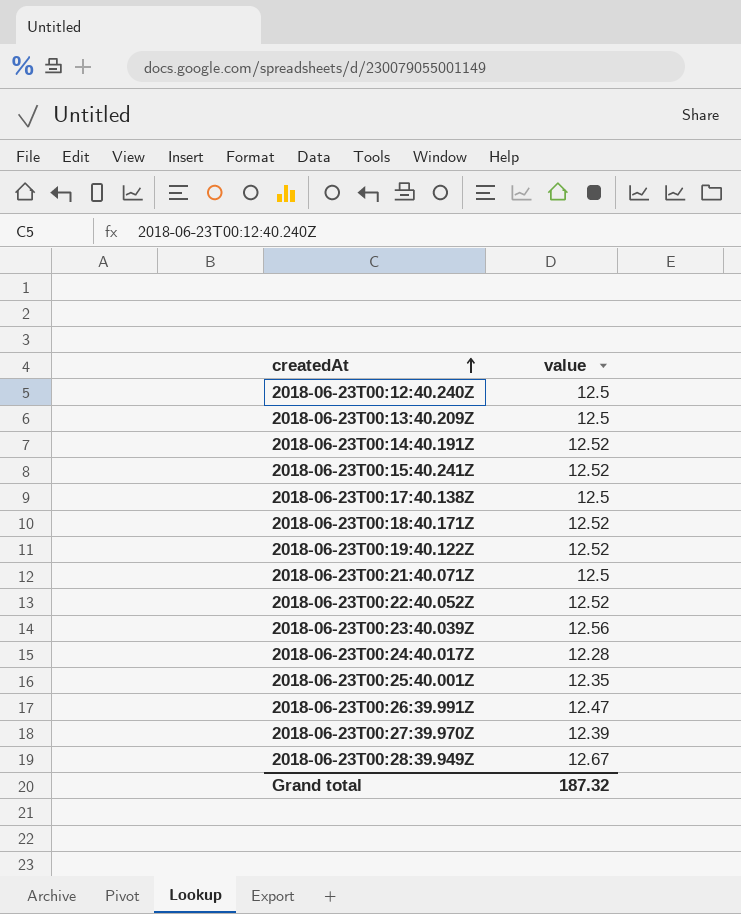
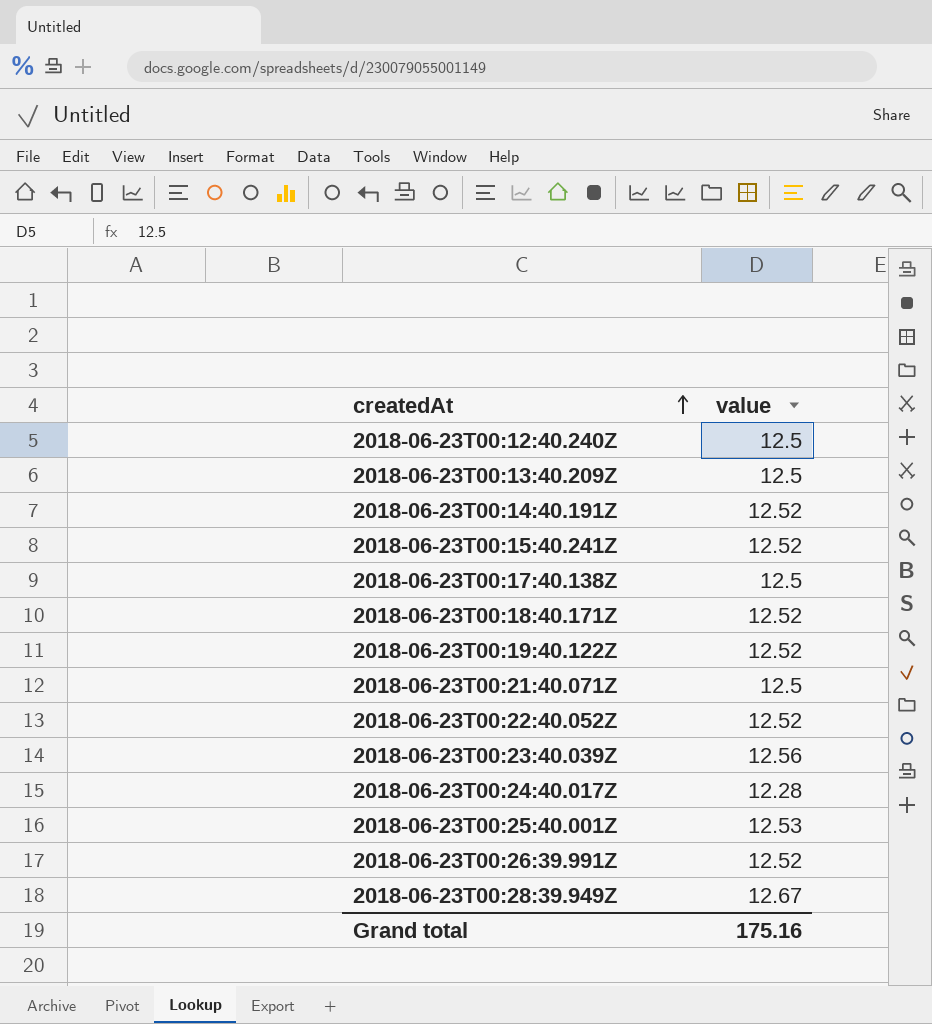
row 2018-06-23T00:27:39.970Z: 12.39 -> none
2018-06-23T00:25:40.001Z | value: 12.35 -> 12.53
2018-06-23T00:26:39.991Z | value: 12.47 -> 12.52
Grand total | value: 187.32 -> 175.16

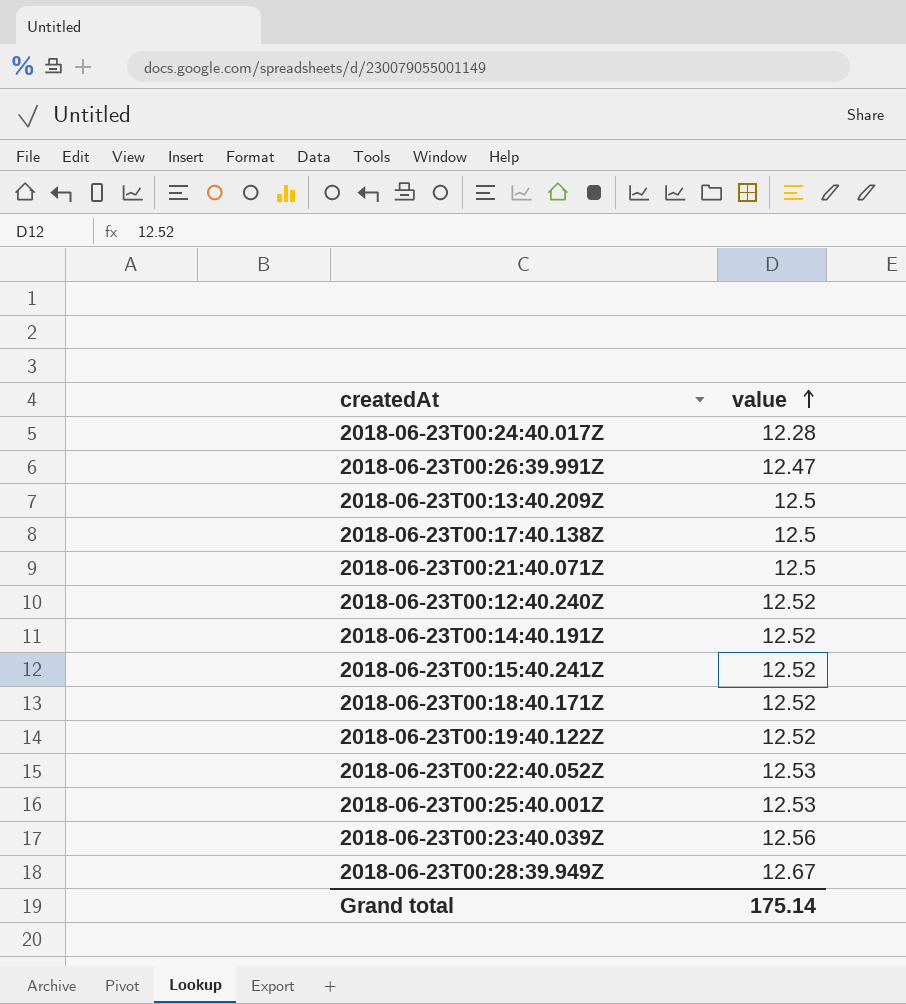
row order: createdAt ascending -> value ascending
2018-06-23T00:26:39.991Z | value: 12.52 -> 12.47
2018-06-23T00:12:40.240Z | value: 12.5 -> 12.52
2018-06-23T00:22:40.052Z | value: 12.52 -> 12.53
Grand total | value: 175.16 -> 175.14

